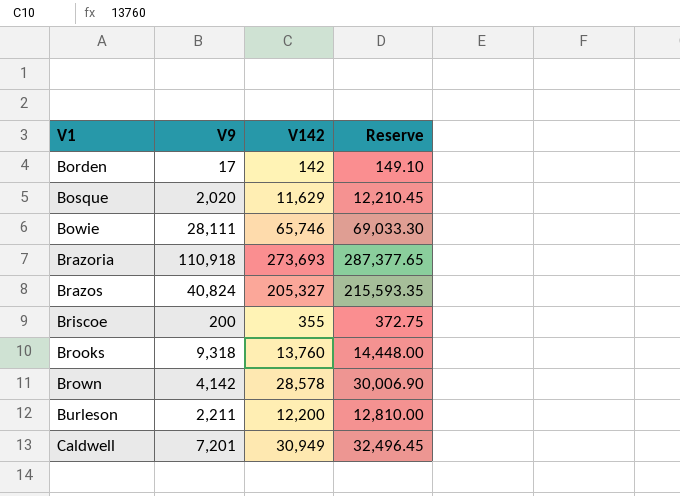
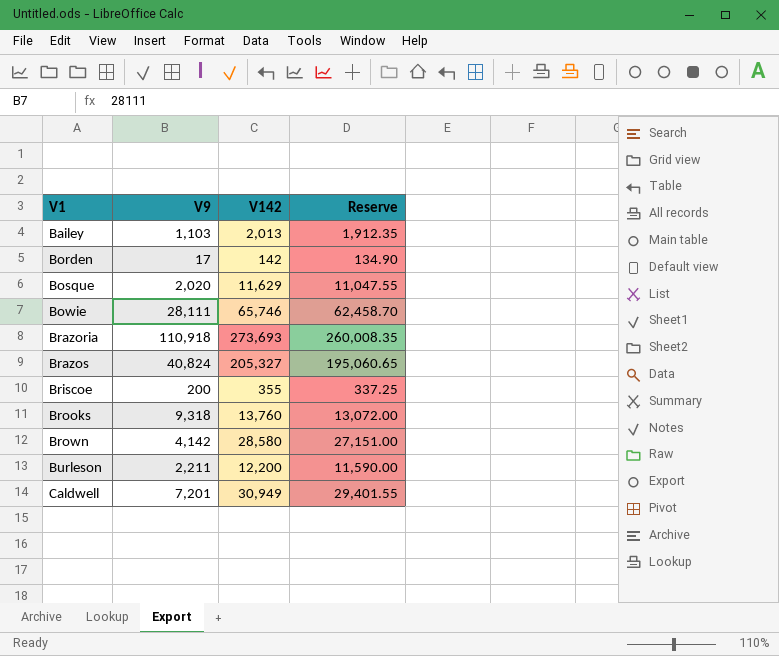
column Reserve | formula: [V142] * 1.05 -> [V142] * 0.95
row Bailey: none -> 1,103 | 2,013 | 1,912.35
Brown | V142: 28,578 -> 28,580

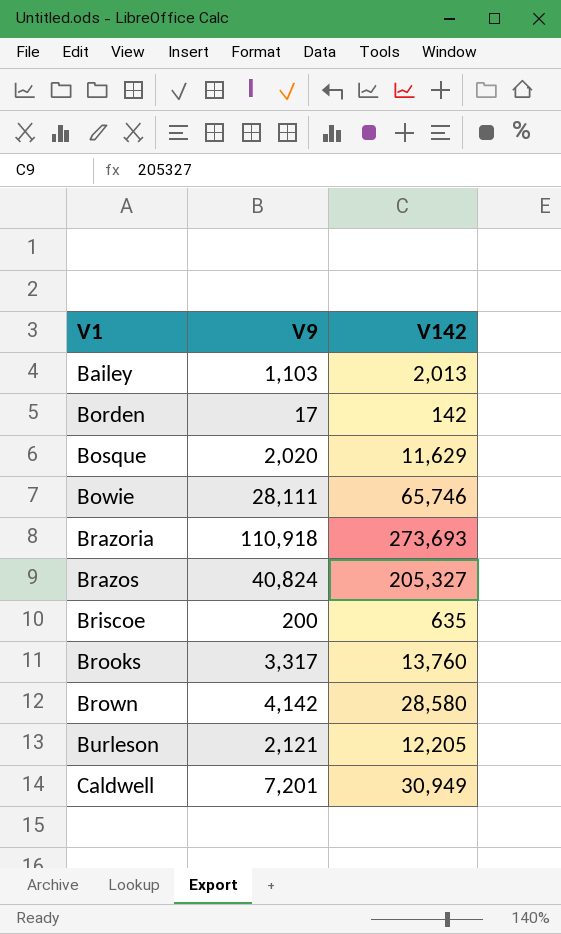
column Reserve | formula: [V142] * 0.95 -> none
Briscoe | V142: 355 -> 635
Brooks | V9: 9,318 -> 3,317
Burleson | V9: 2,211 -> 2,121
Burleson | V142: 12,200 -> 12,205

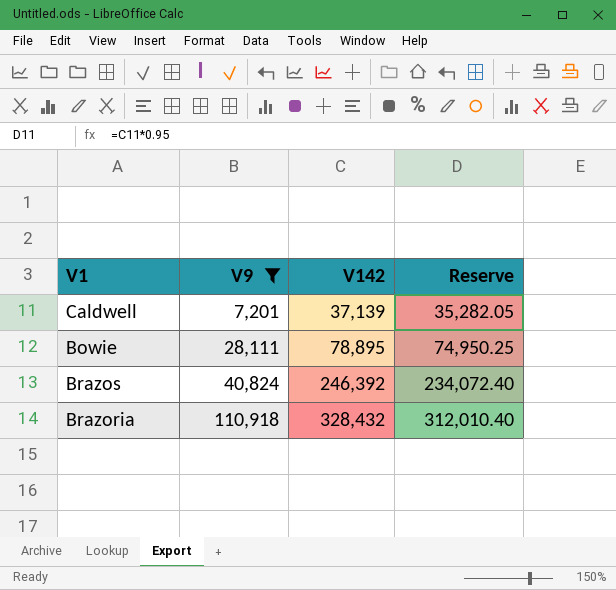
filter: none -> V9 >= 7,201
row order: V1 ascending -> V9 ascending
column Reserve | formula: none -> [V142] * 0.95
Caldwell | V142: 30,949 -> 37,139
Bowie | V142: 65,746 -> 78,895
Brazos | V142: 205,327 -> 246,392
Brazoria | V142: 273,693 -> 328,432

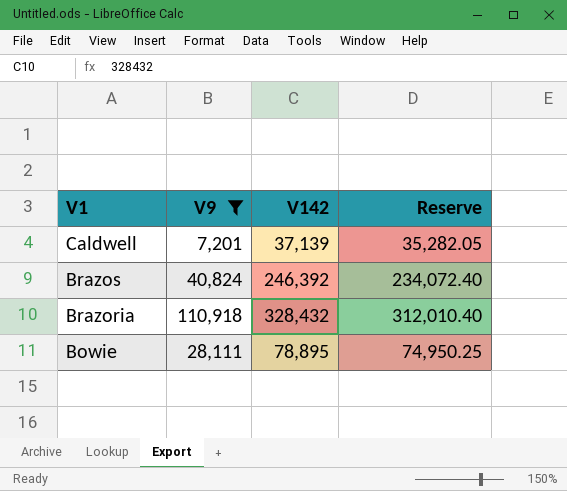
row order: V9 ascending -> V1 descending

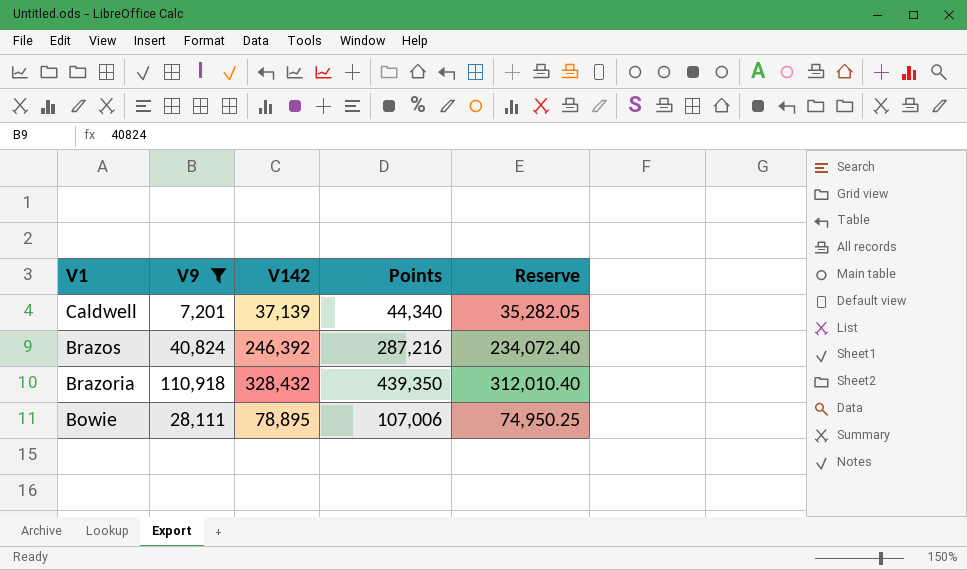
column Points | formula: none -> [V9] + [V142]

